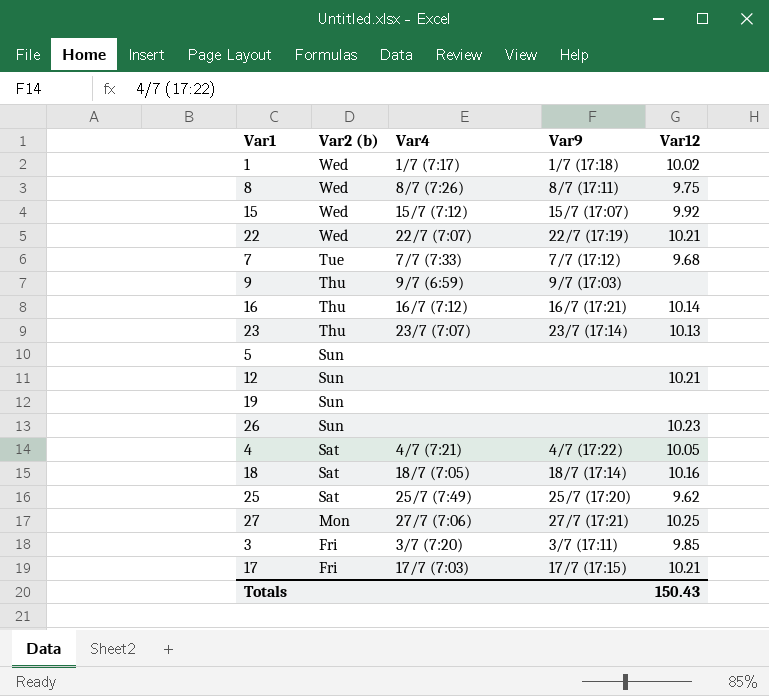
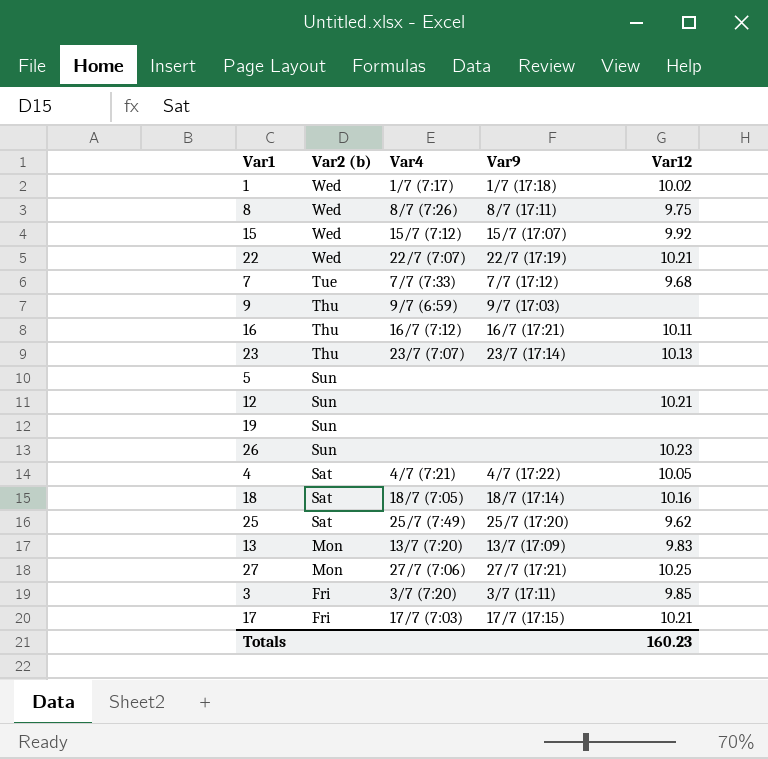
16 | Var12: 10.14 -> 10.11
row 13: none -> Mon | 13/7 (7:20) | 13/7 (17:09) | 9.83
Totals | Var12: 150.43 -> 160.23

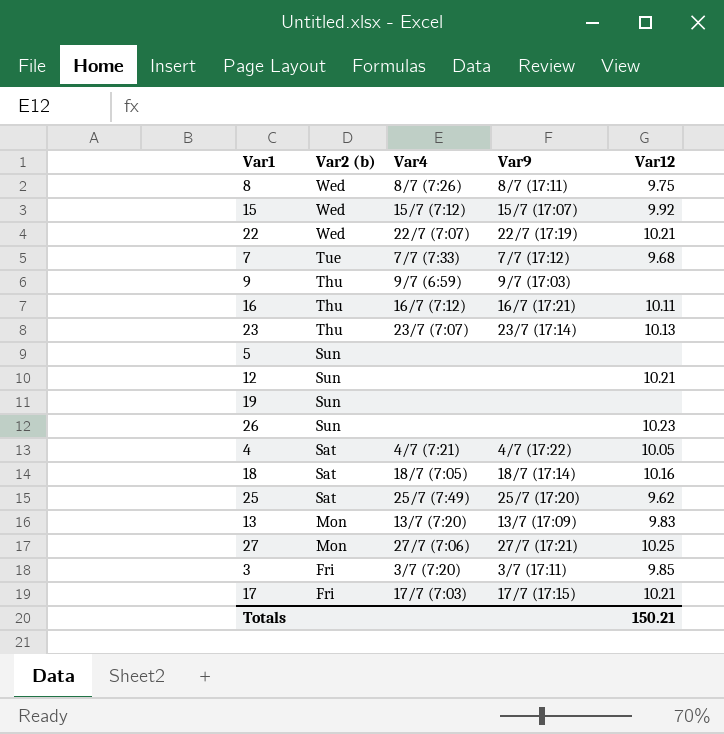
row 1: Wed | 1/7 (7:17) | 1/7 (17:18) | 10.02 -> none
Totals | Var12: 160.23 -> 150.21

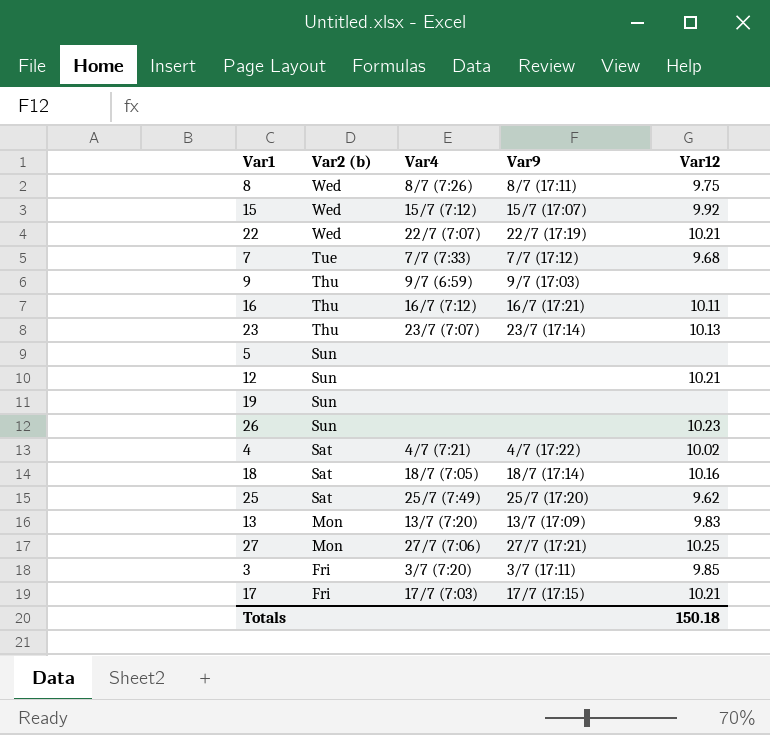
4 | Var12: 10.05 -> 10.02
Totals | Var12: 150.21 -> 150.18

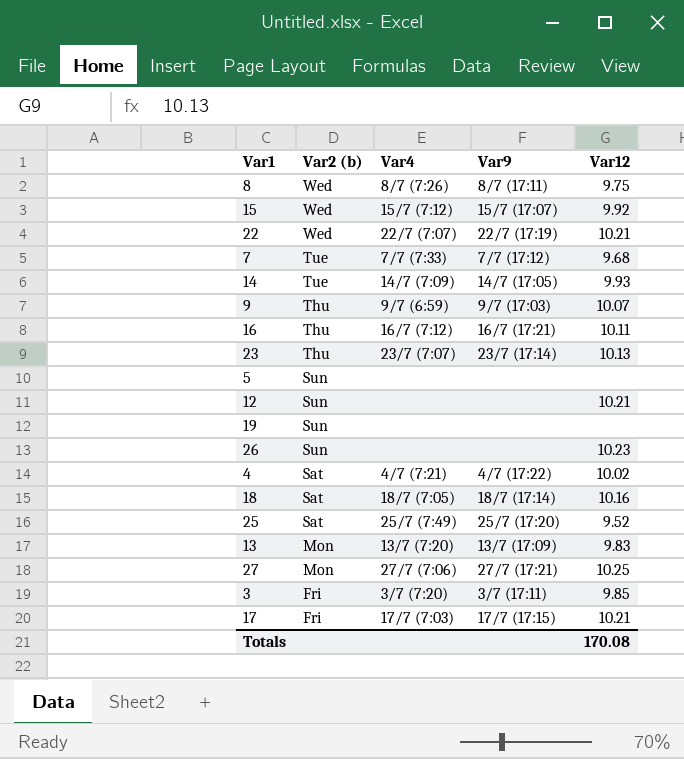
row 14: none -> Tue | 14/7 (7:09) | 14/7 (17:05) | 9.93
9 | Var12: none -> 10.07
25 | Var12: 9.62 -> 9.52
Totals | Var12: 150.18 -> 170.08

